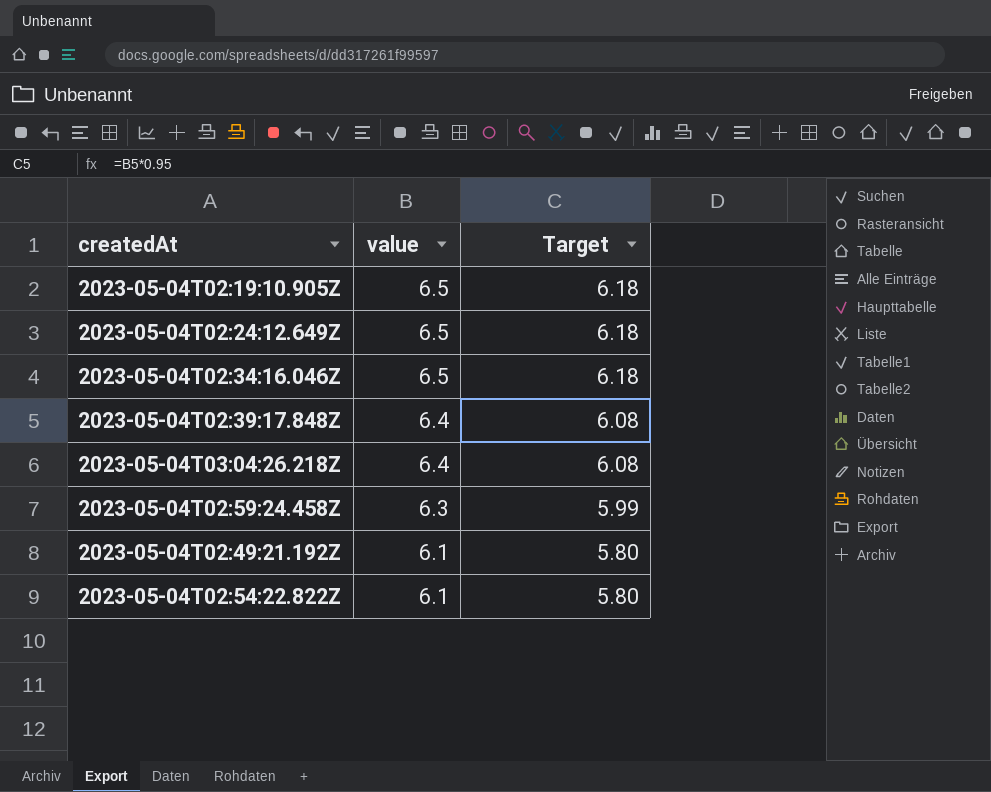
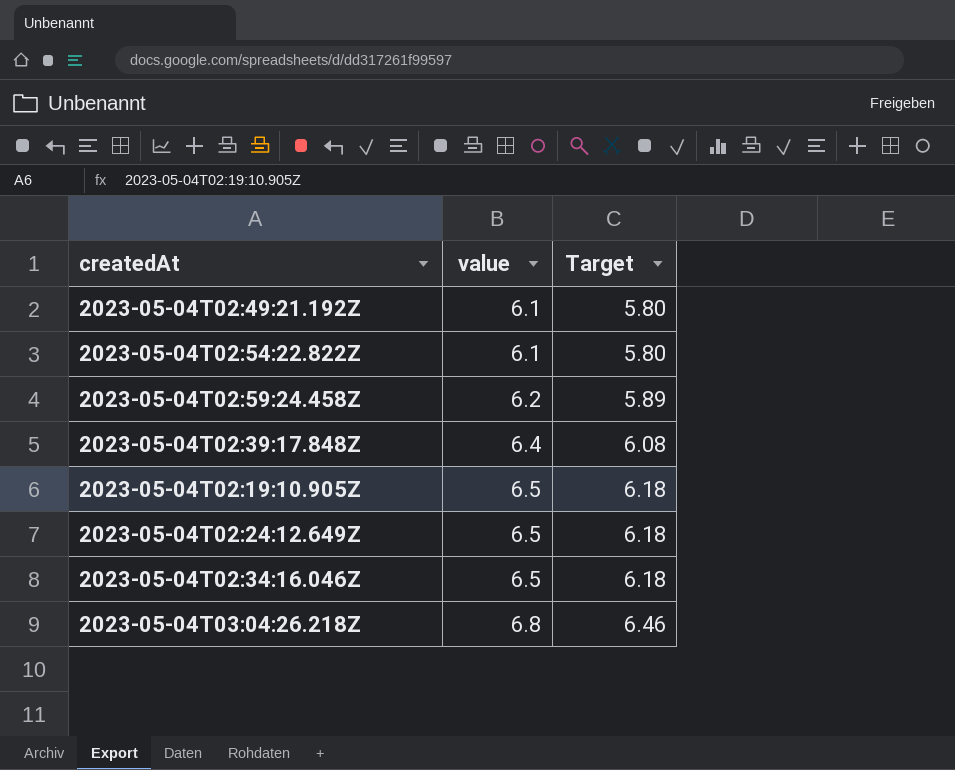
row order: value descending -> value ascending
2023-05-04T02:59:24.458Z | value: 6.3 -> 6.2
2023-05-04T02:59:24.458Z | Target: 5.99 -> 5.89
2023-05-04T03:04:26.218Z | value: 6.4 -> 6.8
2023-05-04T03:04:26.218Z | Target: 6.08 -> 6.46

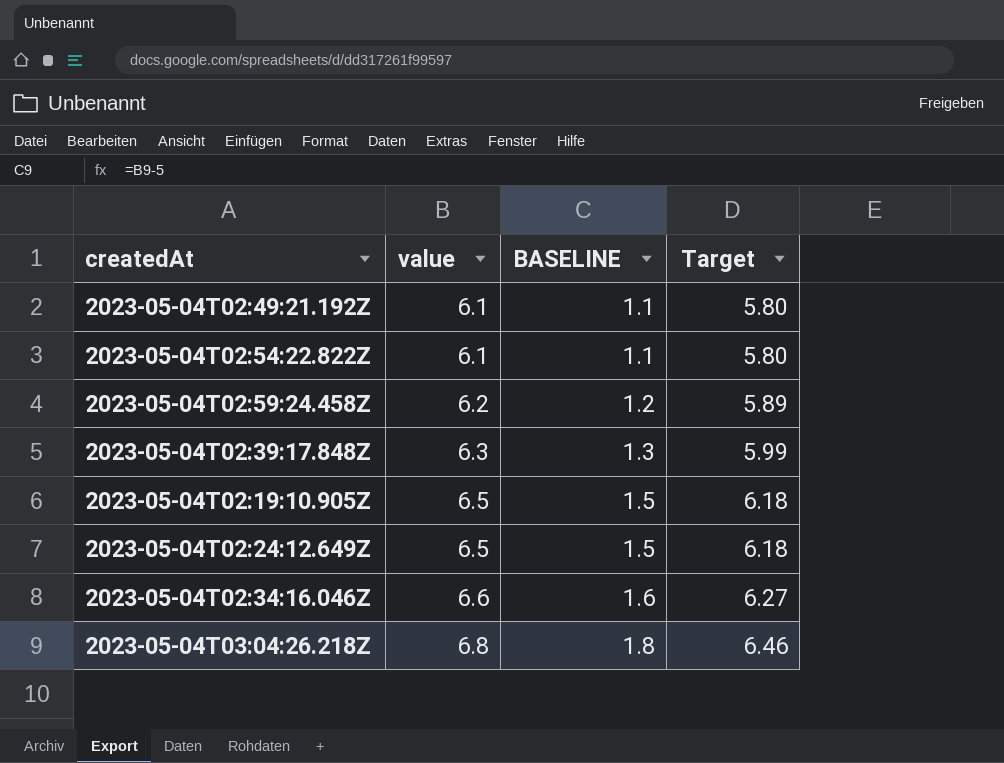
column BASELINE | formula: none -> [value] - 5
2023-05-04T02:39:17.848Z | value: 6.4 -> 6.3
2023-05-04T02:39:17.848Z | Target: 6.08 -> 5.99
2023-05-04T02:34:16.046Z | value: 6.5 -> 6.6
2023-05-04T02:34:16.046Z | Target: 6.18 -> 6.27

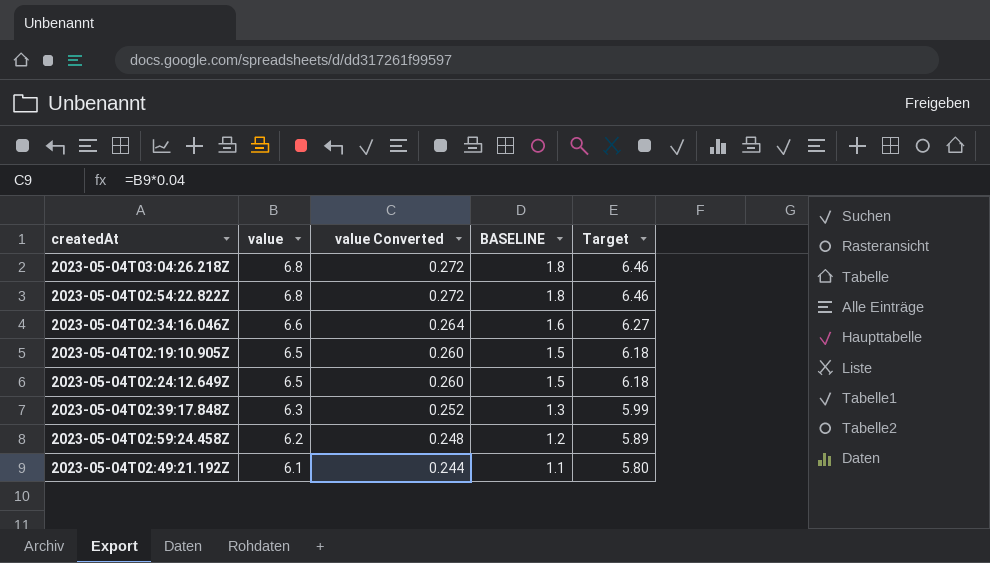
row order: value ascending -> value descending
column value Converted | formula: none -> [value] * 0.04
2023-05-04T02:54:22.822Z | value: 6.1 -> 6.8
2023-05-04T02:54:22.822Z | BASELINE: 1.1 -> 1.8
2023-05-04T02:54:22.822Z | Target: 5.80 -> 6.46

